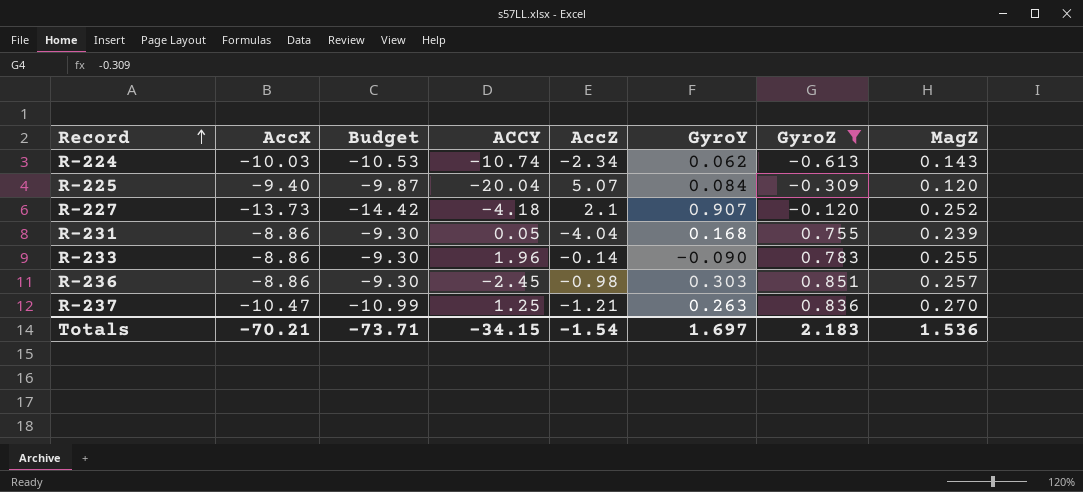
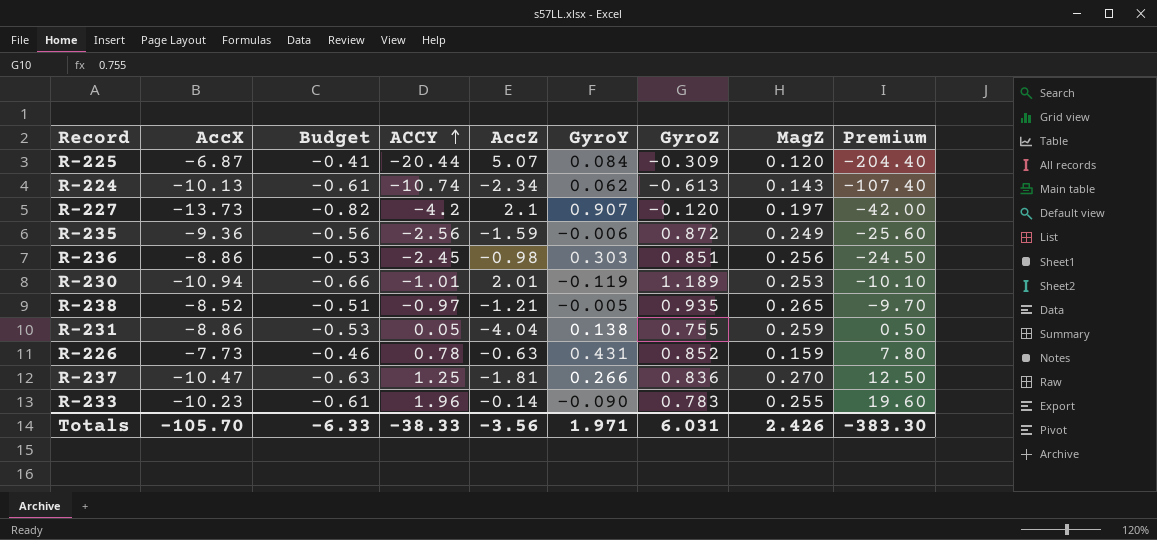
filter: GyroZ <= 0.851 -> none
row order: Record ascending -> ACCY ascending
column Budget | formula: [AccX] * 1.05 -> [AccX] * 0.06
column Premium | formula: none -> [ACCY] * 10
R-225 | AccX: -9.40 -> -6.87
R-225 | ACCY: -20.04 -> -20.44
R-224 | AccX: -10.03 -> -10.13
R-227 | ACCY: -4.18 -> -4.2
R-227 | MagZ: 0.252 -> 0.197
R-236 | MagZ: 0.257 -> 0.256
R-231 | GyroY: 0.168 -> 0.138
R-231 | MagZ: 0.239 -> 0.259
R-237 | AccZ: -1.21 -> -1.81
R-237 | GyroY: 0.263 -> 0.266
R-233 | AccX: -8.86 -> -10.23
Totals | AccX: -70.21 -> -105.70
Totals | Budget: -73.71 -> -6.33
Totals | ACCY: -34.15 -> -38.33
Totals | AccZ: -1.54 -> -3.56
Totals | GyroY: 1.697 -> 1.971
Totals | GyroZ: 2.183 -> 6.031
Totals | MagZ: 1.536 -> 2.426

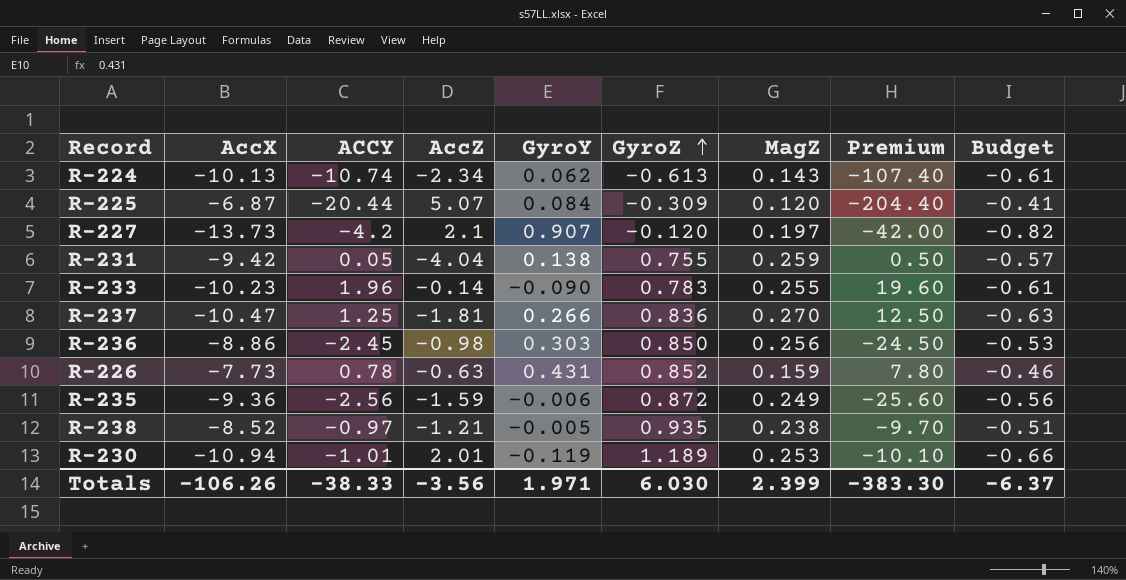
row order: ACCY ascending -> GyroZ ascending
column Budget | position: 3 -> 9
R-231 | AccX: -8.86 -> -9.42
R-231 | Budget: -0.53 -> -0.57
R-236 | GyroZ: 0.851 -> 0.850
R-238 | MagZ: 0.265 -> 0.238
Totals | AccX: -105.70 -> -106.26
Totals | GyroZ: 6.031 -> 6.030
Totals | MagZ: 2.426 -> 2.399
Totals | Budget: -6.33 -> -6.37

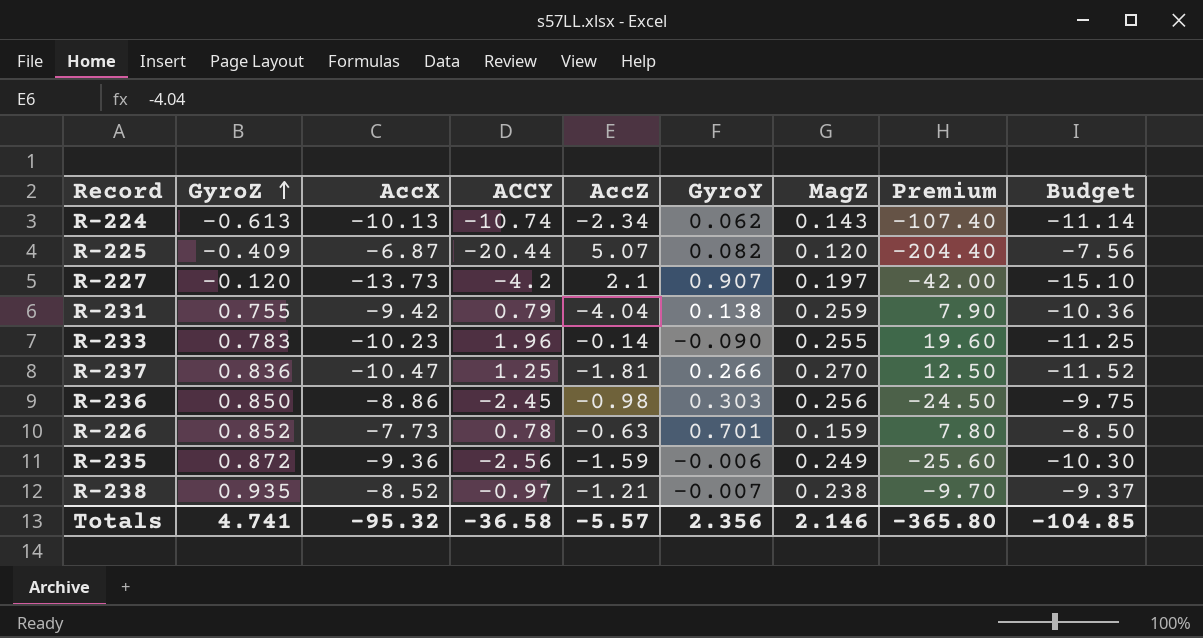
column GyroZ | position: 6 -> 2
column Budget | formula: [AccX] * 0.06 -> [AccX] * 1.1
row R-230: -10.94 | -1.01 | 2.01 | -0.119 | 1.189 | 0.253 | -10.10 | -0.66 -> none
R-225 | GyroZ: -0.309 -> -0.409
R-225 | GyroY: 0.084 -> 0.082
R-231 | ACCY: 0.05 -> 0.79
R-231 | Premium: 0.50 -> 7.90
R-226 | GyroY: 0.431 -> 0.701
R-238 | GyroY: -0.005 -> -0.007
Totals | GyroZ: 6.030 -> 4.741
Totals | AccX: -106.26 -> -95.32
Totals | ACCY: -38.33 -> -36.58
Totals | AccZ: -3.56 -> -5.57
Totals | GyroY: 1.971 -> 2.356
Totals | MagZ: 2.399 -> 2.146
Totals | Premium: -383.30 -> -365.80
Totals | Budget: -6.37 -> -104.85

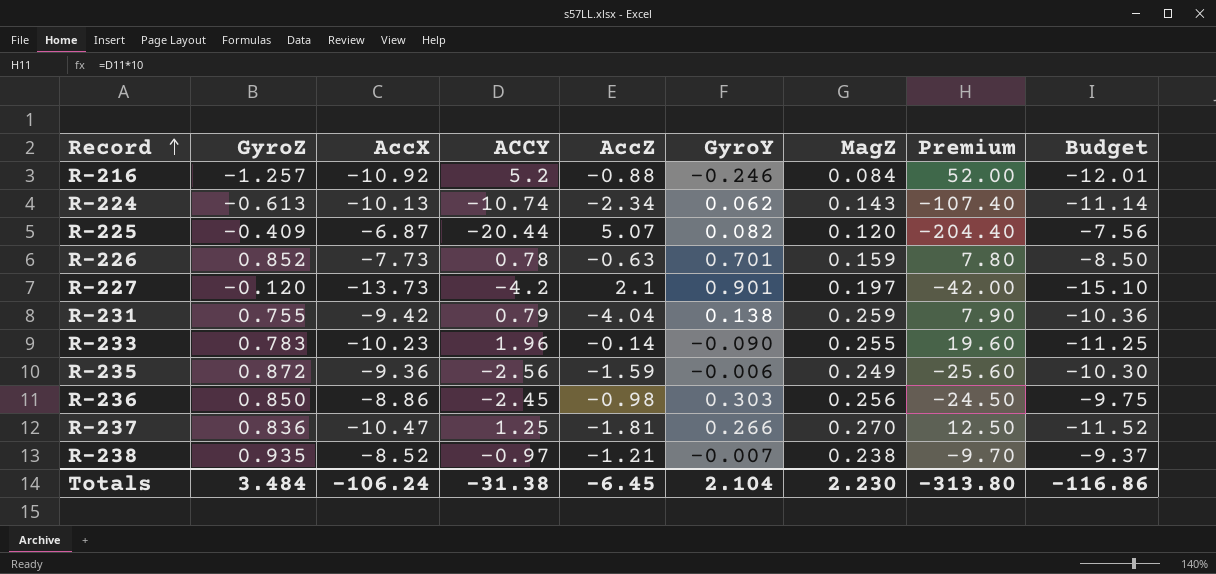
row order: GyroZ ascending -> Record ascending
row R-216: none -> -1.257 | -10.92 | 5.2 | -0.88 | -0.246 | 0.084 | 52.00 | -12.01
R-227 | GyroY: 0.907 -> 0.901
Totals | GyroZ: 4.741 -> 3.484
Totals | AccX: -95.32 -> -106.24
Totals | ACCY: -36.58 -> -31.38
Totals | AccZ: -5.57 -> -6.45
Totals | GyroY: 2.356 -> 2.104
Totals | MagZ: 2.146 -> 2.230
Totals | Premium: -365.80 -> -313.80
Totals | Budget: -104.85 -> -116.86

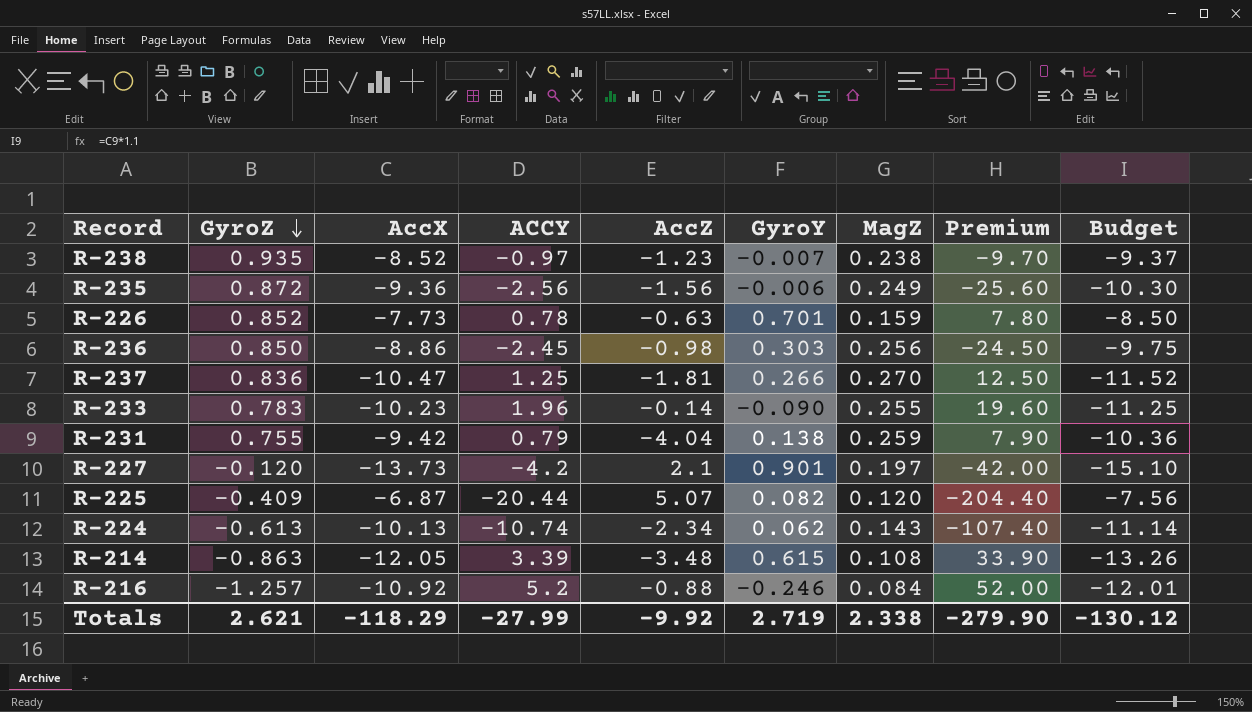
row order: Record ascending -> GyroZ descending
R-238 | AccZ: -1.21 -> -1.23
R-235 | AccZ: -1.59 -> -1.56
row R-214: none -> -0.863 | -12.05 | 3.39 | -3.48 | 0.615 | 0.108 | 33.90 | -13.26
Totals | GyroZ: 3.484 -> 2.621
Totals | AccX: -106.24 -> -118.29
Totals | ACCY: -31.38 -> -27.99
Totals | AccZ: -6.45 -> -9.92
Totals | GyroY: 2.104 -> 2.719
Totals | MagZ: 2.230 -> 2.338
Totals | Premium: -313.80 -> -279.90
Totals | Budget: -116.86 -> -130.12

